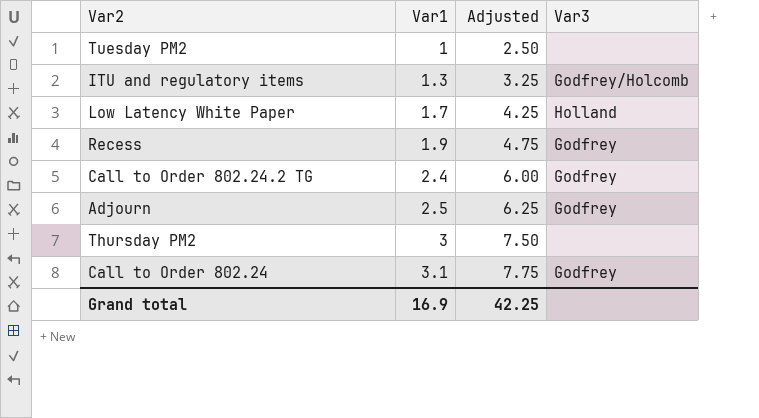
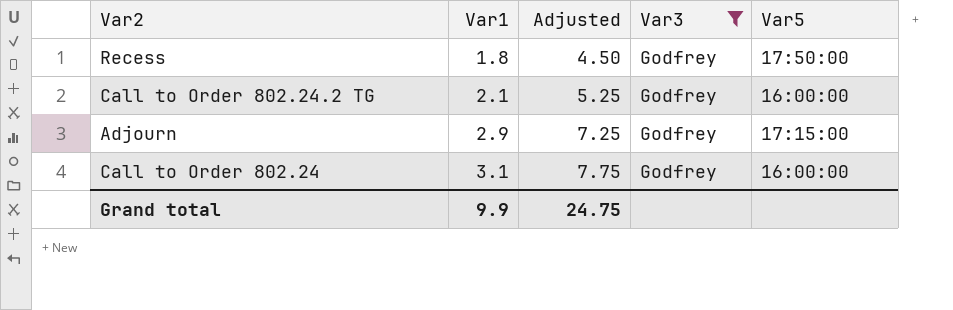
filter: none -> Var3 = Godfrey
column Var5 | position: none -> 5
Recess | Var1: 1.9 -> 1.8
Recess | Adjusted: 4.75 -> 4.50
Call to Order 802.24.2 TG | Var1: 2.4 -> 2.1
Call to Order 802.24.2 TG | Adjusted: 6.00 -> 5.25
Adjourn | Var1: 2.5 -> 2.9
Adjourn | Adjusted: 6.25 -> 7.25
Grand total | Var1: 16.9 -> 9.9
Grand total | Adjusted: 42.25 -> 24.75

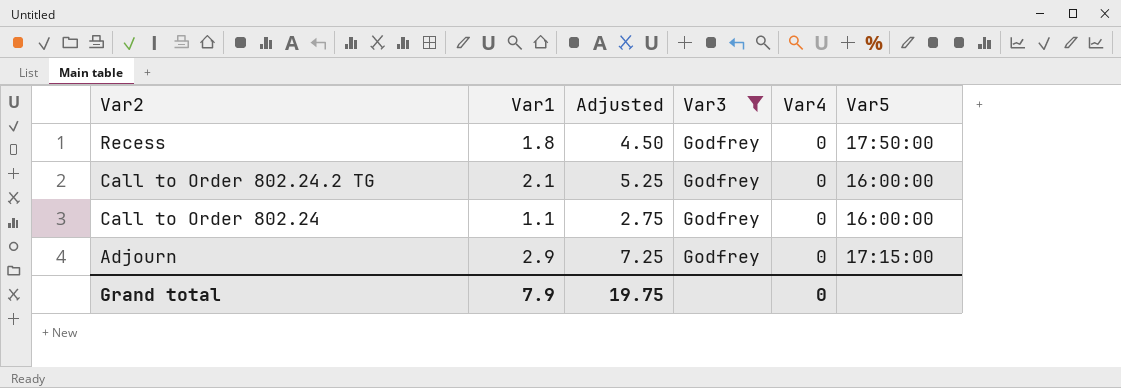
row order: Var1 ascending -> Var2 descending
column Var4 | position: none -> 5
Call to Order 802.24 | Var1: 3.1 -> 1.1
Call to Order 802.24 | Adjusted: 7.75 -> 2.75
Grand total | Var1: 9.9 -> 7.9
Grand total | Adjusted: 24.75 -> 19.75

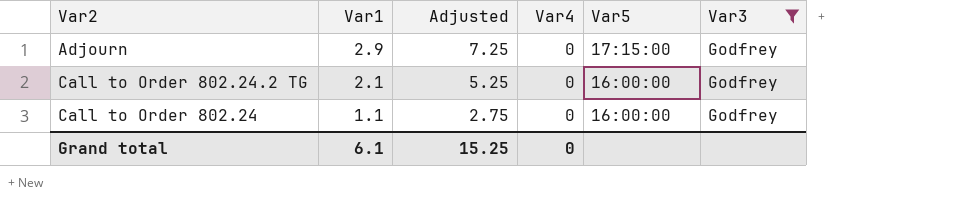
row order: Var2 descending -> Var1 descending
column Var3 | position: 4 -> 6
row Recess: 1.8 | 4.50 | Godfrey | 0 | 17:50:00 -> none
Grand total | Var1: 7.9 -> 6.1
Grand total | Adjusted: 19.75 -> 15.25

